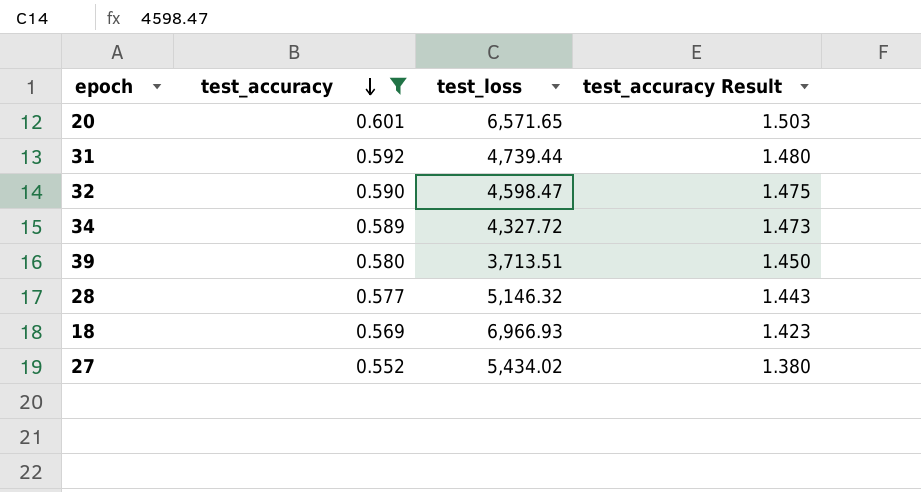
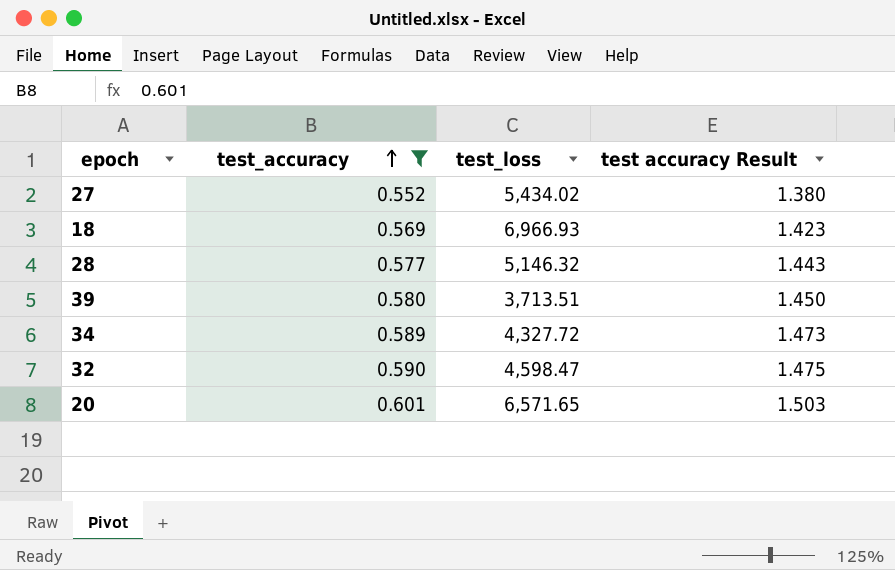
row order: test_accuracy descending -> test_accuracy ascending
column name: test_accuracy Result -> test accuracy Result
row 31: 0.592 | 4,739.44 | 1.480 -> none

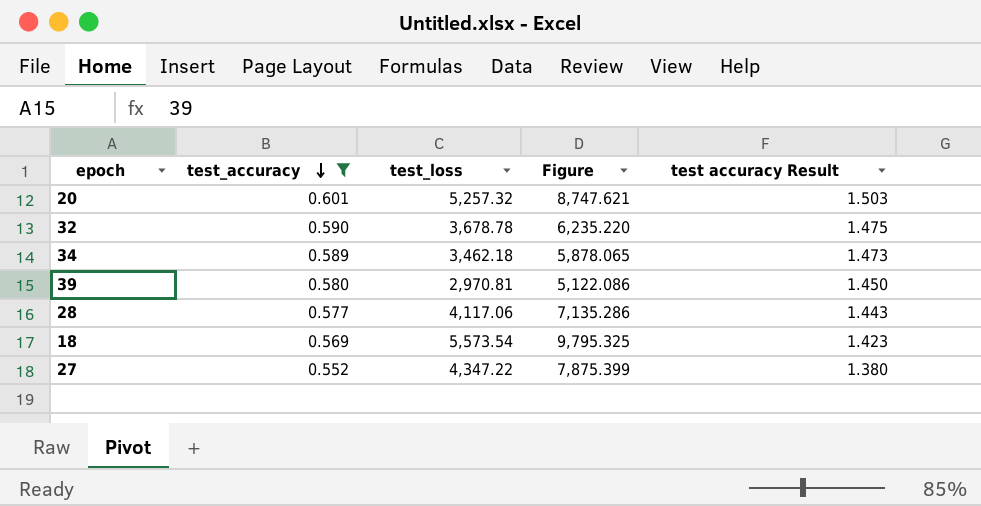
row order: test_accuracy ascending -> test_accuracy descending
column Figure | formula: none -> [test_loss] / [test_accuracy]
20 | test_loss: 6,571.65 -> 5,257.32
32 | test_loss: 4,598.47 -> 3,678.78
34 | test_loss: 4,327.72 -> 3,462.18
39 | test_loss: 3,713.51 -> 2,970.81
28 | test_loss: 5,146.32 -> 4,117.06
18 | test_loss: 6,966.93 -> 5,573.54
27 | test_loss: 5,434.02 -> 4,347.22

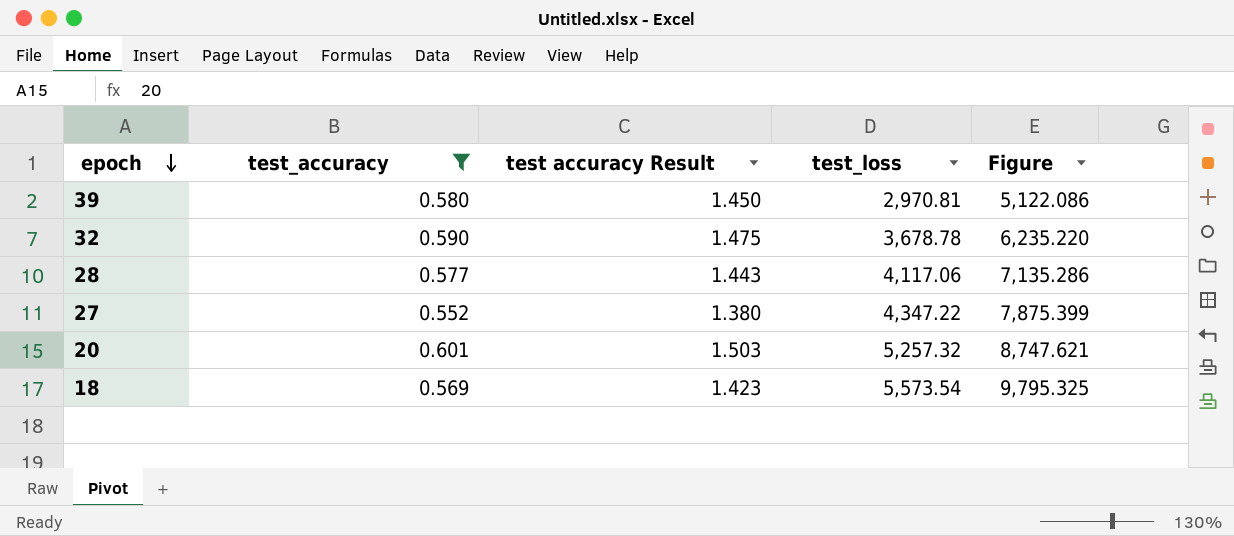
row order: test_accuracy descending -> epoch descending
column test accuracy Result | position: 5 -> 3
row 34: 0.589 | 3,462.18 | 5,878.065 | 1.473 -> none

